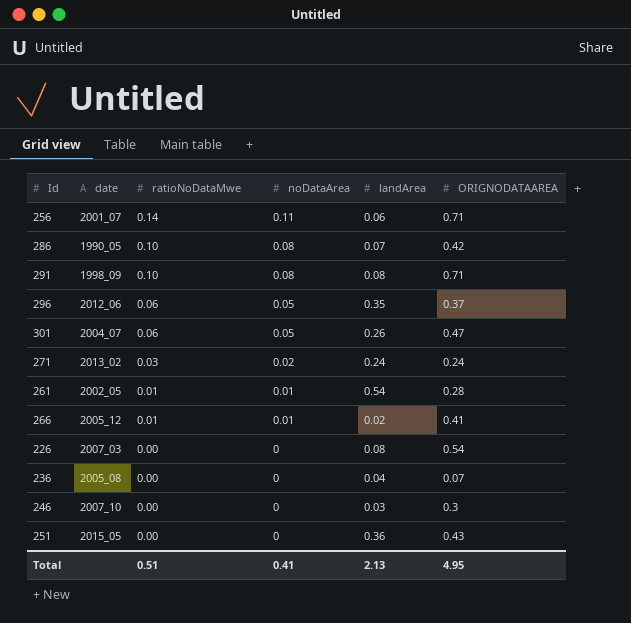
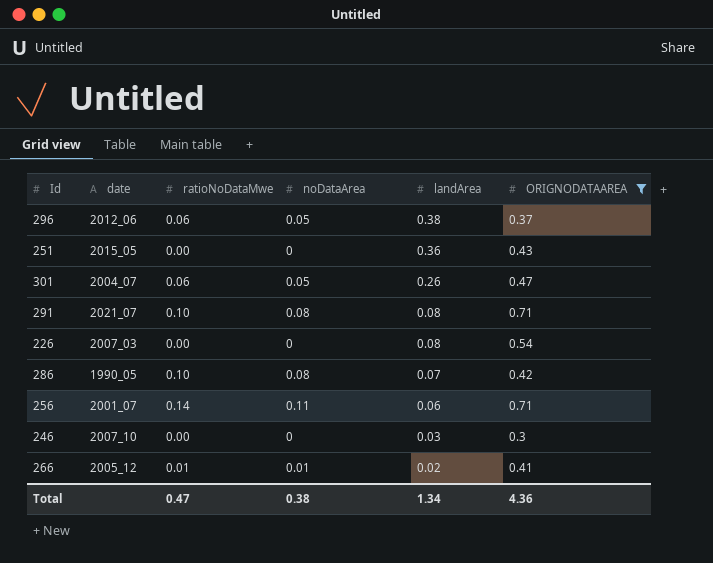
filter: none -> ORIGNODATAAREA >= 0.3
row order: ratioNoDataMwe descending -> landArea descending
296 | landArea: 0.35 -> 0.38
291 | date: 1998_09 -> 2021_07
Total | ratioNoDataMwe: 0.51 -> 0.47
Total | noDataArea: 0.41 -> 0.38
Total | landArea: 2.13 -> 1.34
Total | ORIGNODATAAREA: 4.95 -> 4.36

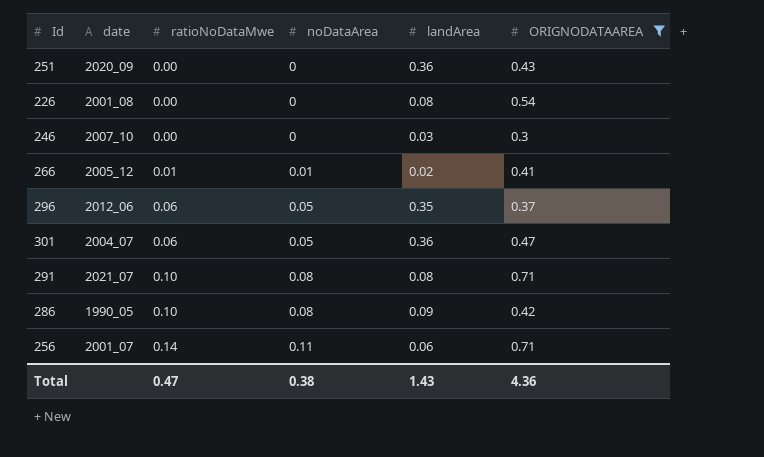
row order: landArea descending -> ratioNoDataMwe ascending
251 | date: 2015_05 -> 2020_09
226 | date: 2007_03 -> 2001_08
296 | landArea: 0.38 -> 0.35
301 | landArea: 0.26 -> 0.36
286 | landArea: 0.07 -> 0.09
Total | landArea: 1.34 -> 1.43

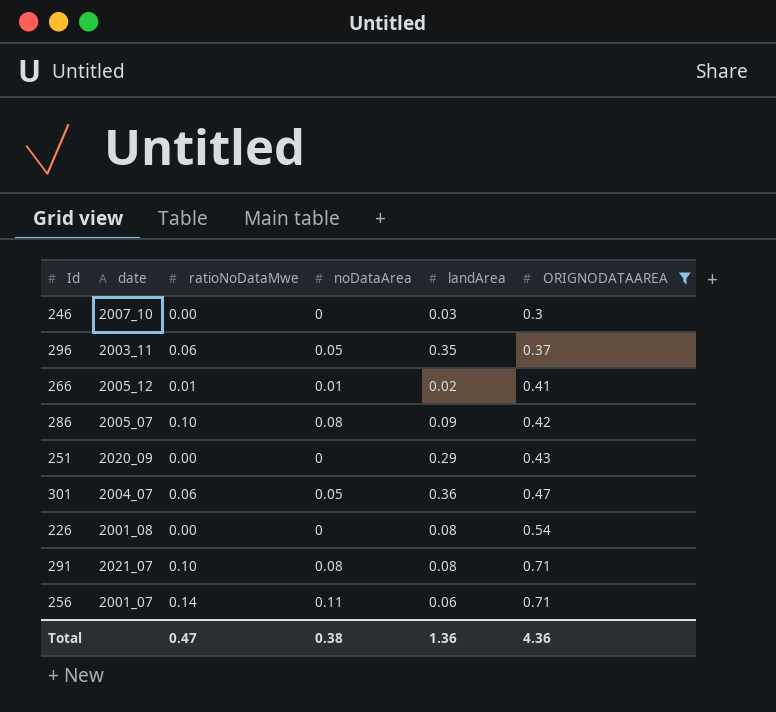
row order: ratioNoDataMwe ascending -> ORIGNODATAAREA ascending
296 | date: 2012_06 -> 2003_11
286 | date: 1990_05 -> 2005_07
251 | landArea: 0.36 -> 0.29
Total | landArea: 1.43 -> 1.36

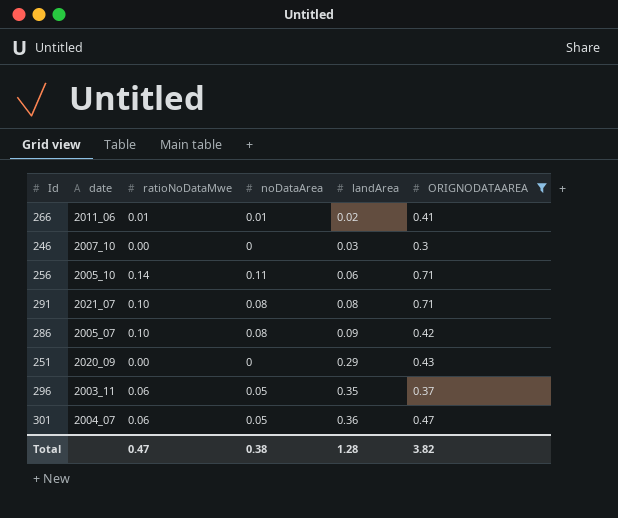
row order: ORIGNODATAAREA ascending -> landArea ascending
row 226: 2001_08 | 0.00 | 0 | 0.08 | 0.54 -> none
266 | date: 2005_12 -> 2011_06
256 | date: 2001_07 -> 2005_10
Total | landArea: 1.36 -> 1.28
Total | ORIGNODATAAREA: 4.36 -> 3.82

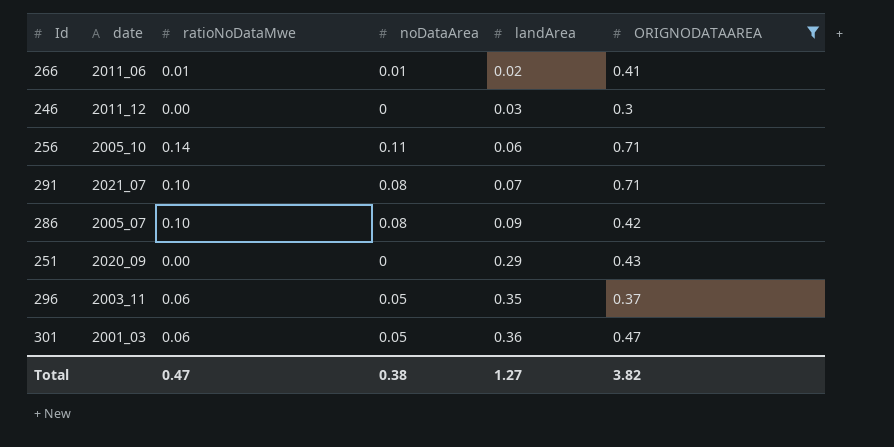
246 | date: 2007_10 -> 2011_12
291 | landArea: 0.08 -> 0.07
301 | date: 2004_07 -> 2001_03
Total | landArea: 1.28 -> 1.27

